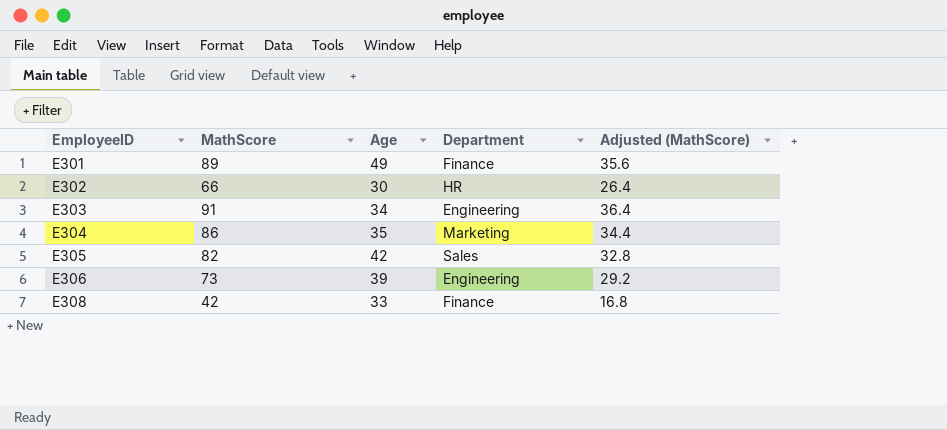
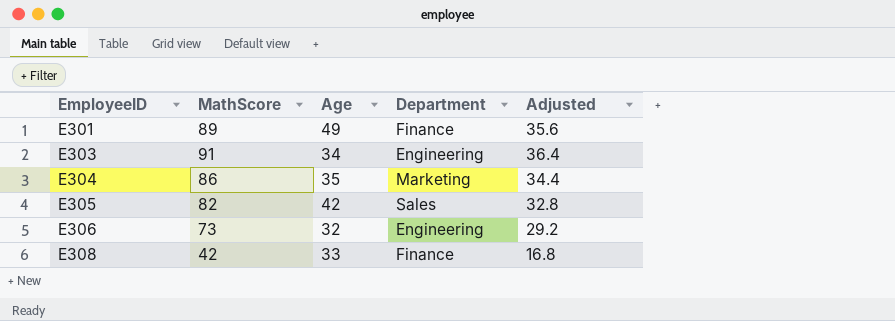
column name: Adjusted (MathScore) -> Adjusted
row E302: 66 | 30 | HR | 26.4 -> none
E306 | Age: 39 -> 32

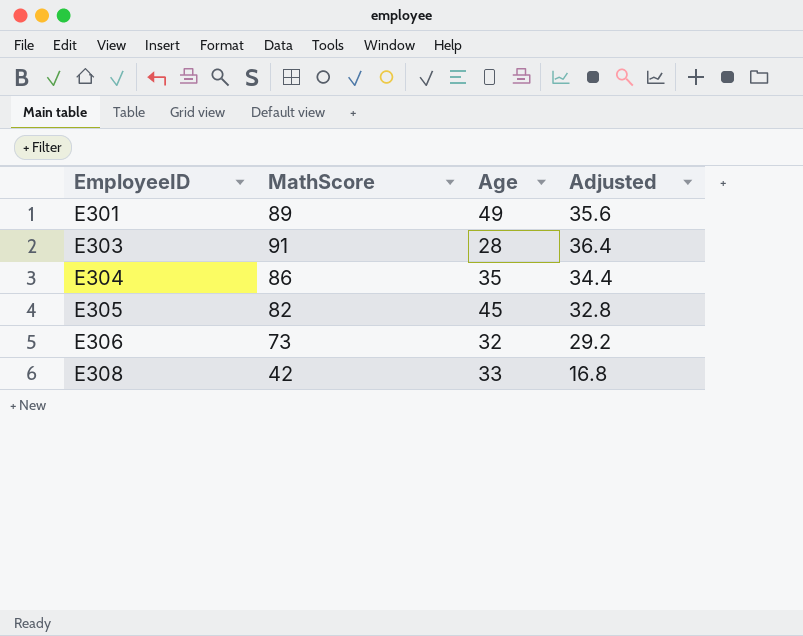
column Department | position: 4 -> none
E303 | Age: 34 -> 28
E305 | Age: 42 -> 45

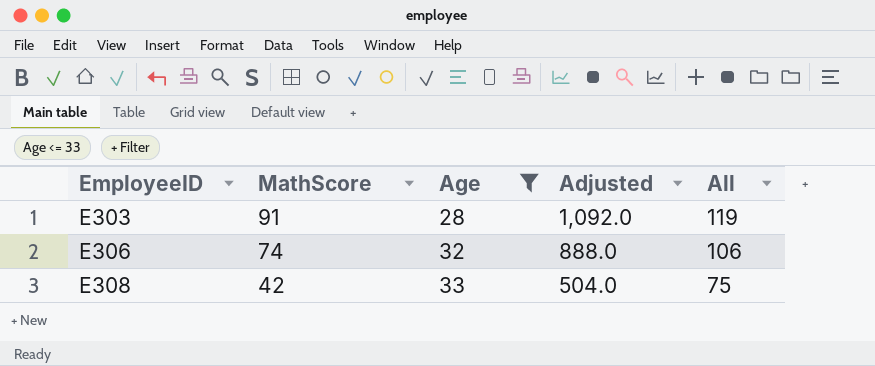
filter: none -> Age <= 33
column Adjusted | formula: [MathScore] * 0.4 -> [MathScore] * 12
column All | formula: none -> [MathScore] + [Age]
E306 | MathScore: 73 -> 74

